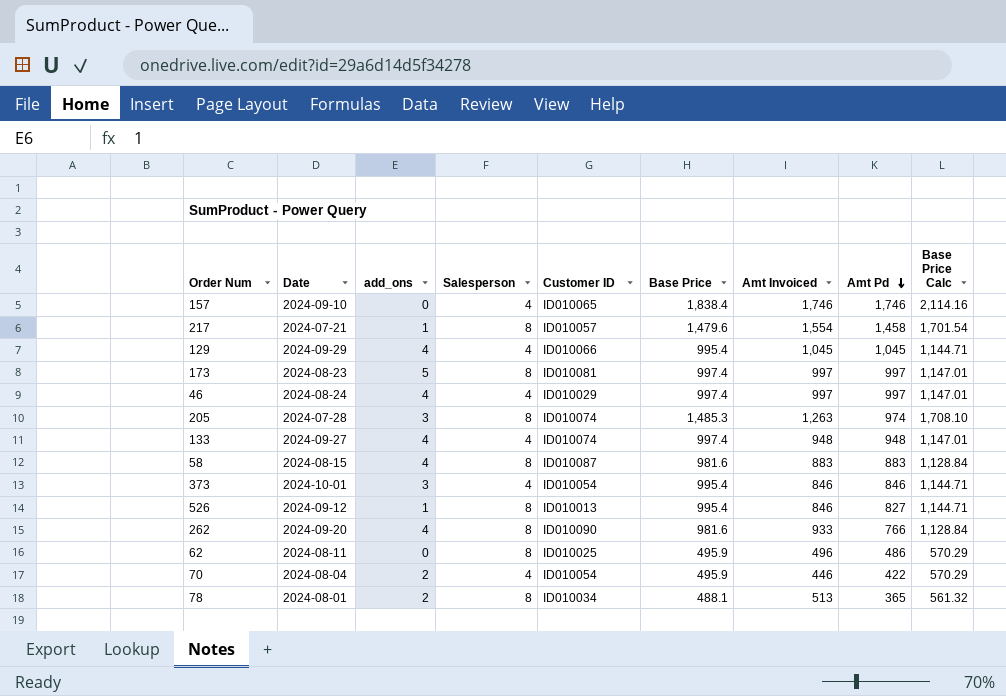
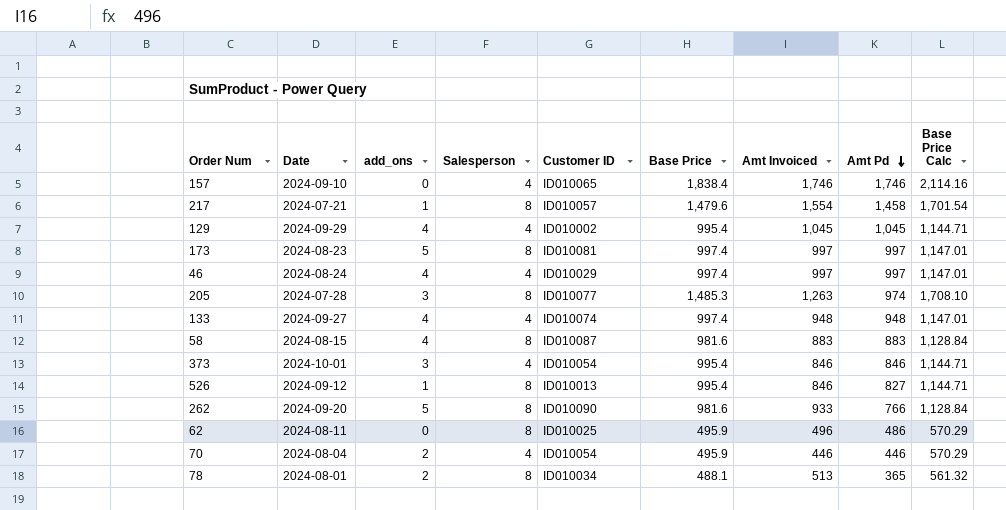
129 | Customer ID: ID010066 -> ID010002
205 | Customer ID: ID010074 -> ID010077
262 | add_ons: 4 -> 5
70 | Amt Pd: 422 -> 446

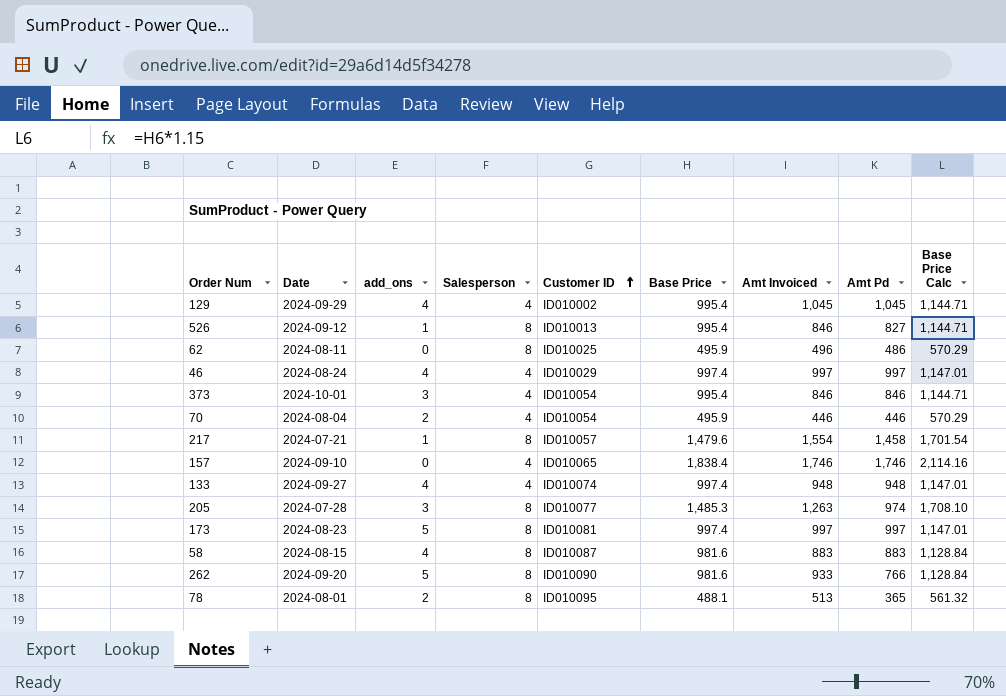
row order: Amt Pd descending -> Customer ID ascending
78 | Customer ID: ID010034 -> ID010095

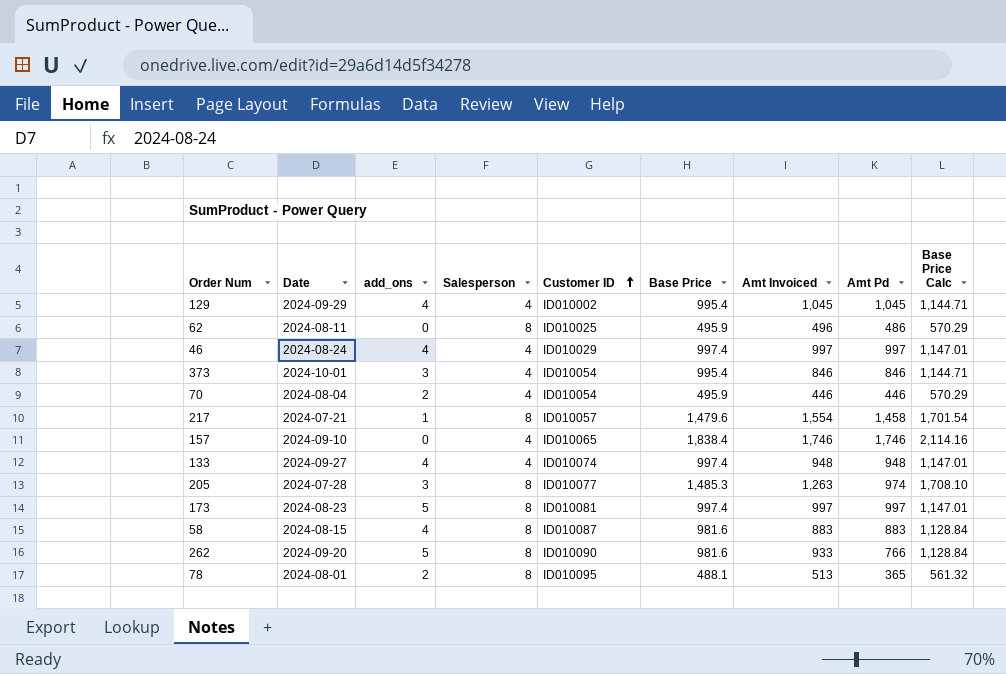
row 526: 2024-09-12 | 1 | 8 | ID010013 | 995.4 | 846 | 827 | 1,144.71 -> none

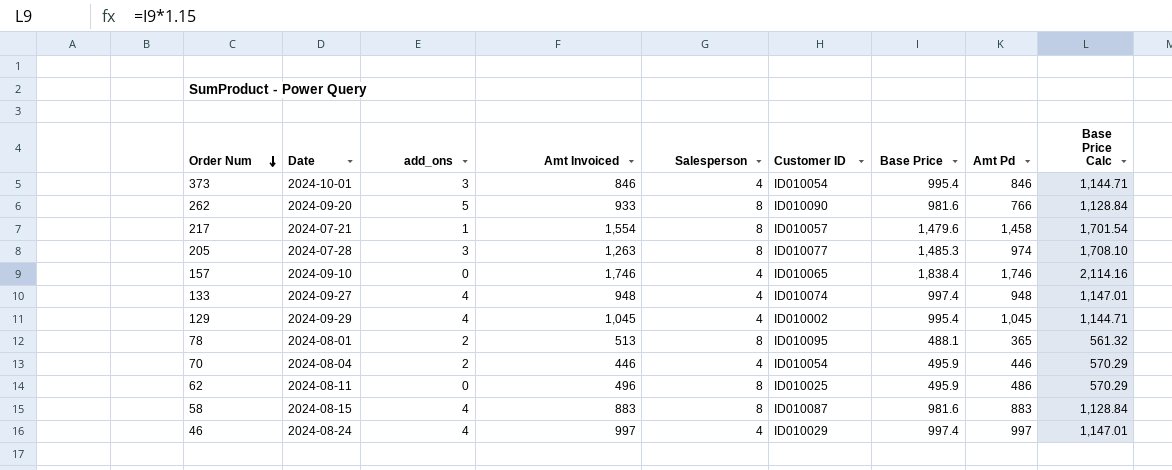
row order: Customer ID ascending -> Order Num descending
column Amt Invoiced | position: 7 -> 4
row 173: 2024-08-23 | 5 | 8 | ID010081 | 997.4 | 997 | 997 | 1,147.01 -> none

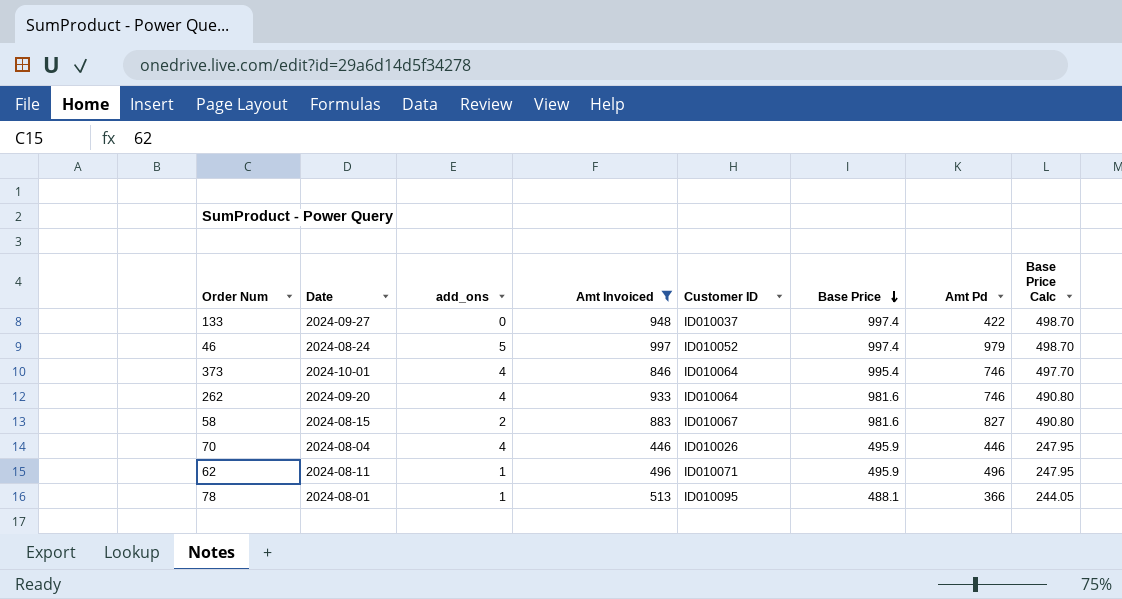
filter: none -> Amt Invoiced <= 997
row order: Order Num descending -> Base Price descending
column Salesperson | position: 5 -> none
column Base Price Calc | formula: [Base Price] * 1.15 -> [Base Price] * 0.5
133 | add_ons: 4 -> 0
133 | Customer ID: ID010074 -> ID010037
133 | Amt Pd: 948 -> 422
46 | add_ons: 4 -> 5
46 | Customer ID: ID010029 -> ID010052
46 | Amt Pd: 997 -> 979
373 | add_ons: 3 -> 4
373 | Customer ID: ID010054 -> ID010064
373 | Amt Pd: 846 -> 746
262 | add_ons: 5 -> 4
262 | Customer ID: ID010090 -> ID010064
262 | Amt Pd: 766 -> 746
58 | add_ons: 4 -> 2
58 | Customer ID: ID010087 -> ID010067
58 | Amt Pd: 883 -> 827
70 | add_ons: 2 -> 4
70 | Customer ID: ID010054 -> ID010026
62 | add_ons: 0 -> 1
62 | Customer ID: ID010025 -> ID010071
62 | Amt Pd: 486 -> 496
78 | add_ons: 2 -> 1
78 | Amt Pd: 365 -> 366

